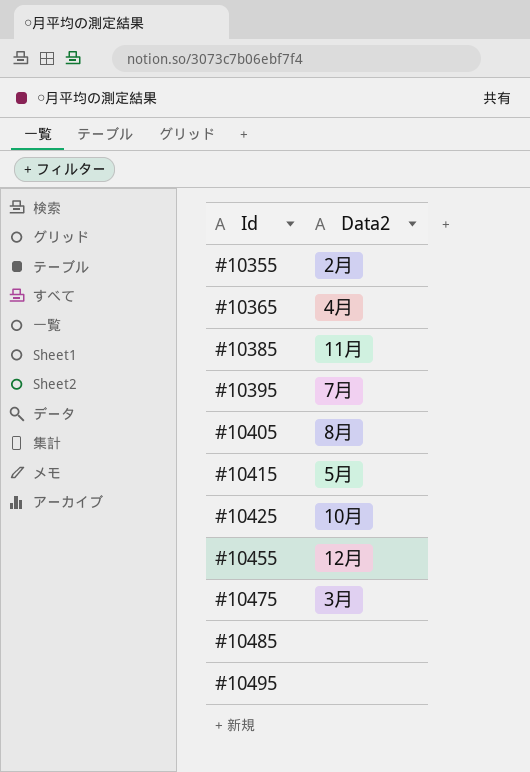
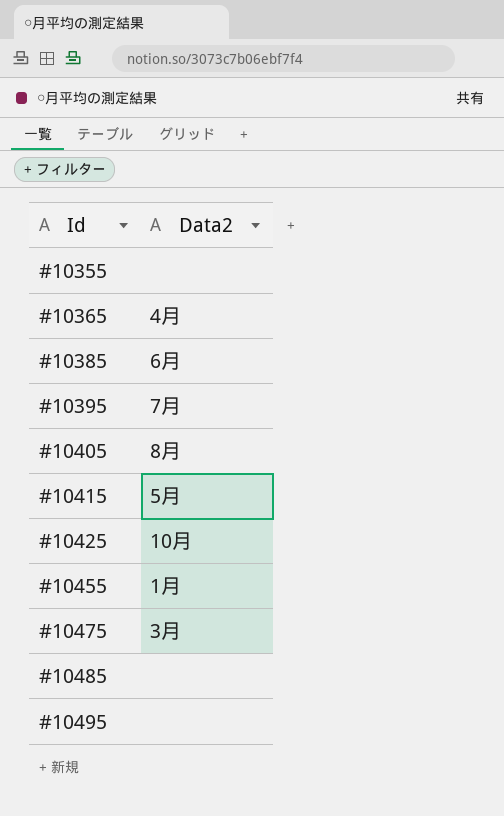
#10355 | Data2: 2月 -> none
#10385 | Data2: 11月 -> 6月
#10455 | Data2: 12月 -> 1月

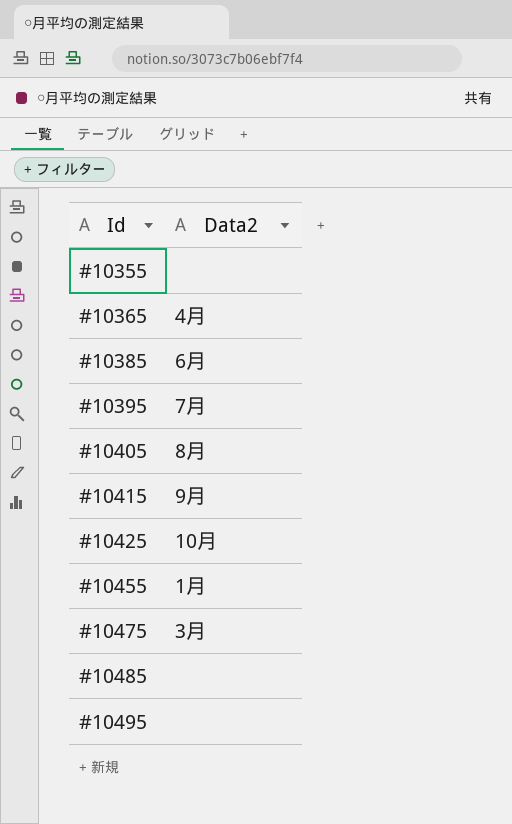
#10415 | Data2: 5月 -> 9月

